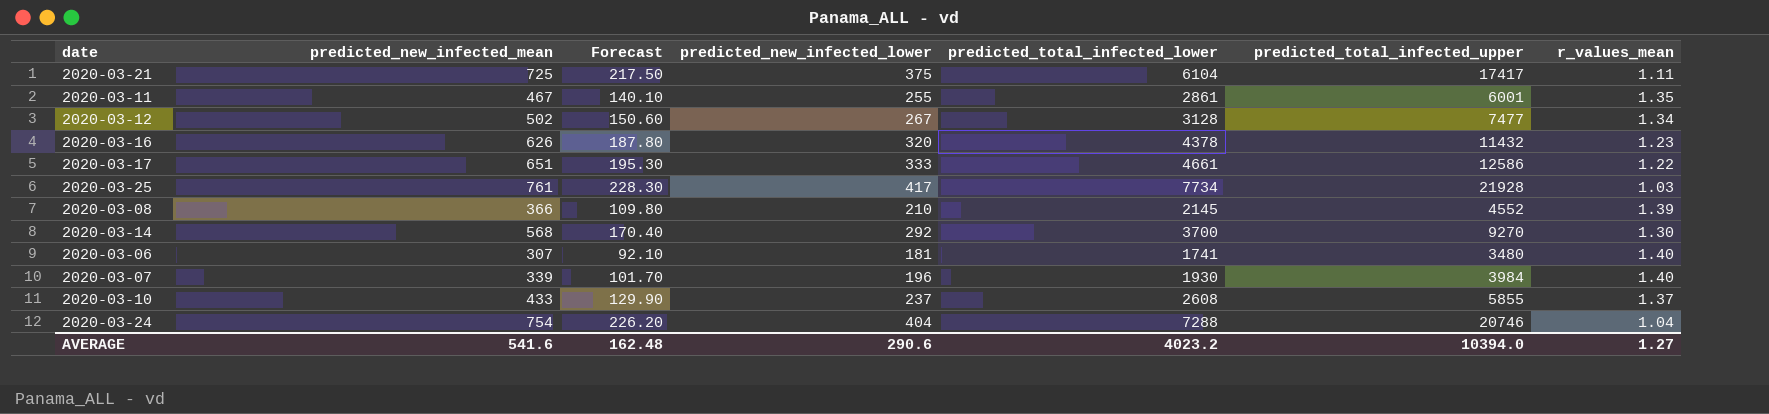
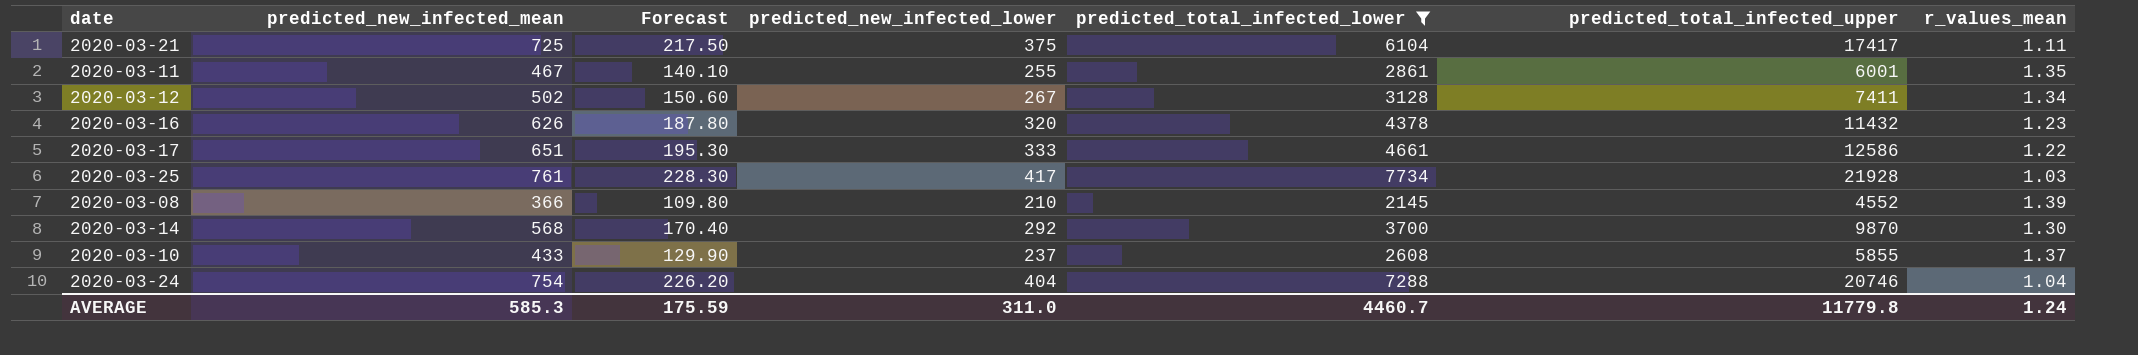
filter: none -> predicted_total_infected_lower >= 2145
2020-03-12 | predicted_total_infected_upper: 7477 -> 7411
2020-03-14 | predicted_total_infected_upper: 9270 -> 9870
AVERAGE | predicted_new_infected_mean: 541.6 -> 585.3
AVERAGE | Forecast: 162.48 -> 175.59
AVERAGE | predicted_new_infected_lower: 290.6 -> 311.0
AVERAGE | predicted_total_infected_lower: 4023.2 -> 4460.7
AVERAGE | predicted_total_infected_upper: 10394.0 -> 11779.8
AVERAGE | r_values_mean: 1.27 -> 1.24

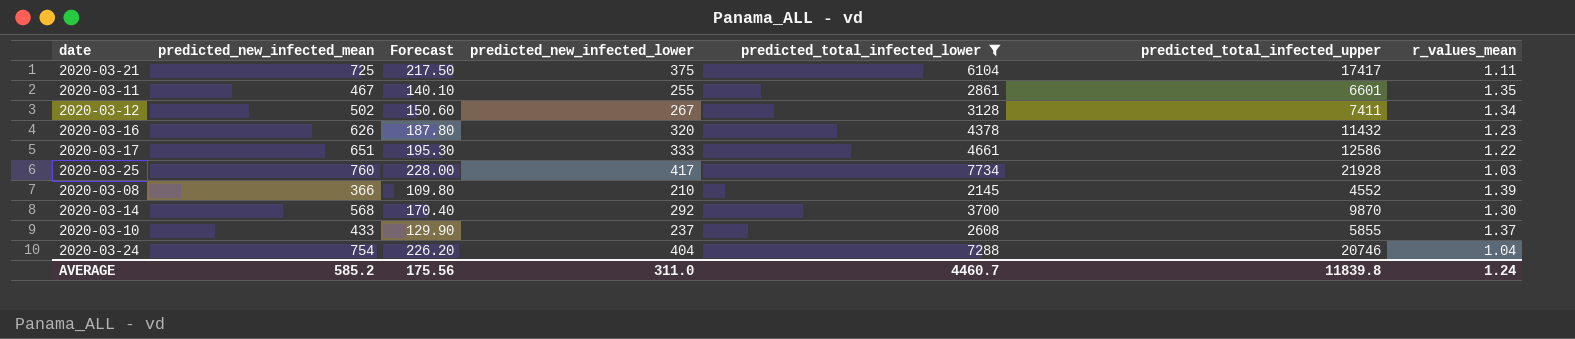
2020-03-11 | predicted_total_infected_upper: 6001 -> 6601
2020-03-25 | predicted_new_infected_mean: 761 -> 760
2020-03-25 | Forecast: 228.30 -> 228.00
AVERAGE | predicted_new_infected_mean: 585.3 -> 585.2
AVERAGE | Forecast: 175.59 -> 175.56
AVERAGE | predicted_total_infected_upper: 11779.8 -> 11839.8

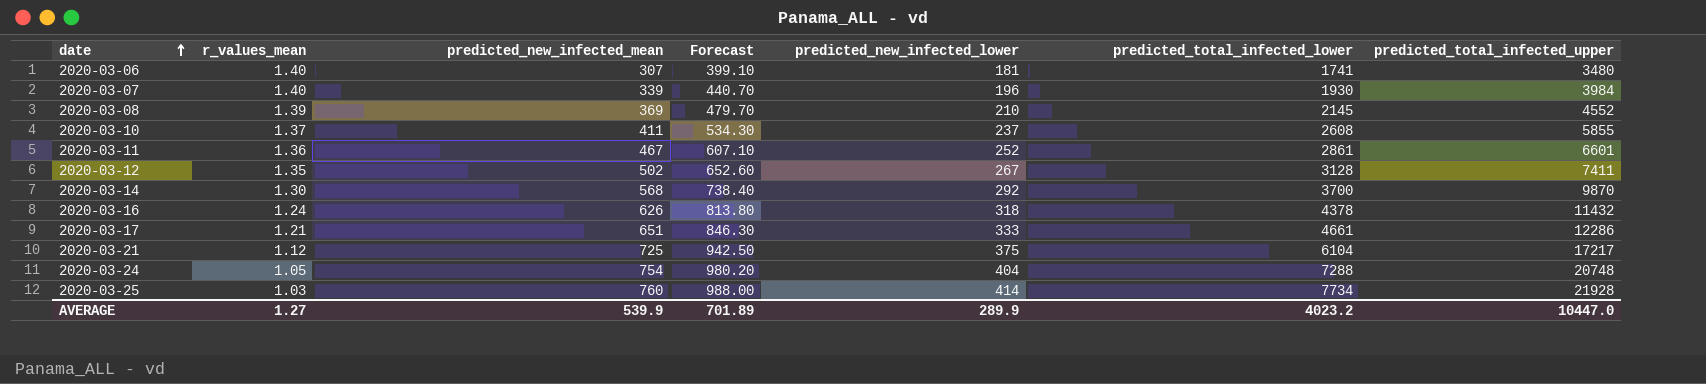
filter: predicted_total_infected_lower >= 2145 -> none
row order: none -> date ascending
column r_values_mean | position: 7 -> 2
column Forecast | formula: [predicted_new_infected_mean] * 0.3 -> [predicted_new_infected_mean] * 1.3
2020-03-08 | predicted_new_infected_mean: 366 -> 369
2020-03-10 | predicted_new_infected_mean: 433 -> 411
2020-03-11 | r_values_mean: 1.35 -> 1.36
2020-03-11 | predicted_new_infected_lower: 255 -> 252
2020-03-12 | r_values_mean: 1.34 -> 1.35
2020-03-16 | r_values_mean: 1.23 -> 1.24
2020-03-16 | predicted_new_infected_lower: 320 -> 318
2020-03-17 | r_values_mean: 1.22 -> 1.21
2020-03-17 | predicted_total_infected_upper: 12586 -> 12286
2020-03-21 | r_values_mean: 1.11 -> 1.12
2020-03-21 | predicted_total_infected_upper: 17417 -> 17217
2020-03-24 | r_values_mean: 1.04 -> 1.05
2020-03-24 | predicted_total_infected_upper: 20746 -> 20748
2020-03-25 | predicted_new_infected_lower: 417 -> 414
AVERAGE | r_values_mean: 1.24 -> 1.27
AVERAGE | predicted_new_infected_mean: 585.2 -> 539.9
AVERAGE | Forecast: 175.56 -> 701.89
AVERAGE | predicted_new_infected_lower: 311.0 -> 289.9
AVERAGE | predicted_total_infected_lower: 4460.7 -> 4023.2
AVERAGE | predicted_total_infected_upper: 11839.8 -> 10447.0

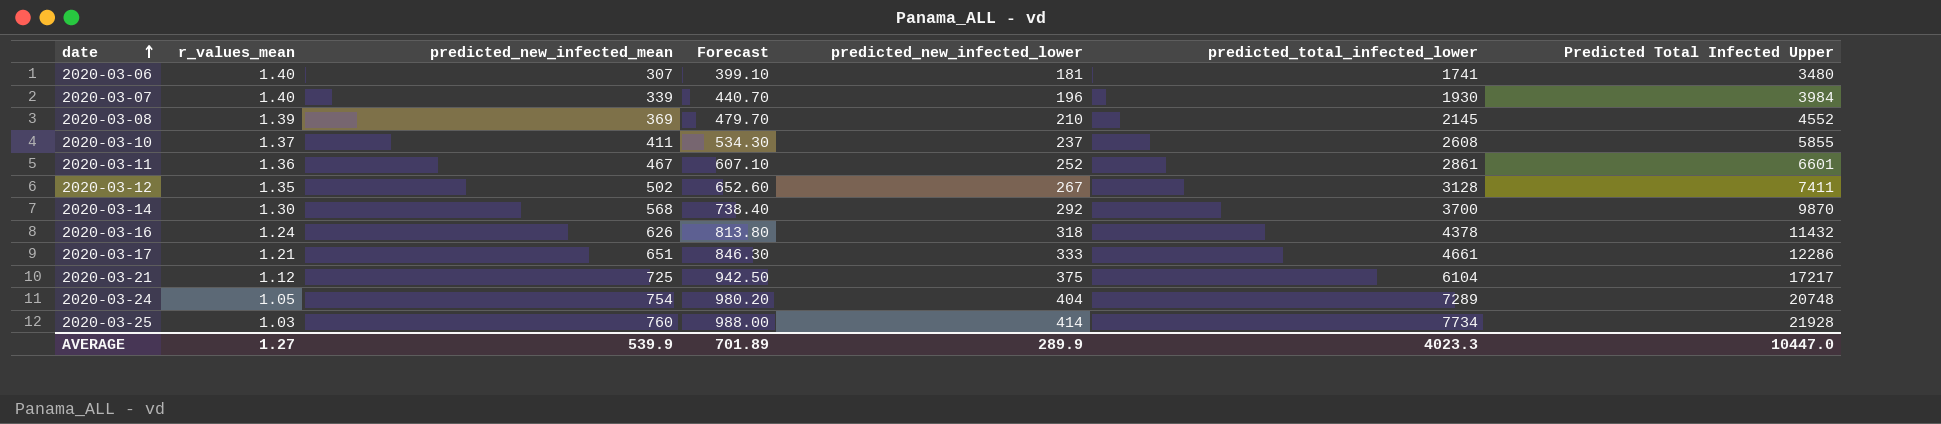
column name: predicted_total_infected_upper -> Predicted Total Infected Upper
2020-03-24 | predicted_total_infected_lower: 7288 -> 7289
AVERAGE | predicted_total_infected_lower: 4023.2 -> 4023.3

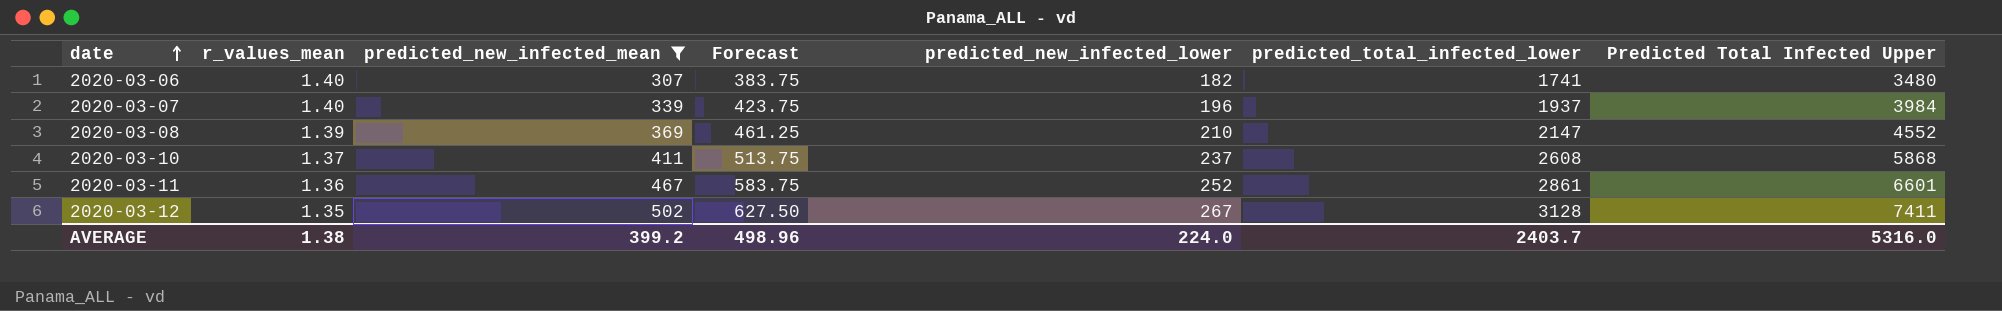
filter: none -> predicted_new_infected_mean <= 502
column Forecast | formula: [predicted_new_infected_mean] * 1.3 -> [predicted_new_infected_mean] * 1.25
2020-03-06 | predicted_new_infected_lower: 181 -> 182
2020-03-07 | predicted_total_infected_lower: 1930 -> 1937
2020-03-08 | predicted_total_infected_lower: 2145 -> 2147
2020-03-10 | Predicted Total Infected Upper: 5855 -> 5868
AVERAGE | r_values_mean: 1.27 -> 1.38
AVERAGE | predicted_new_infected_mean: 539.9 -> 399.2
AVERAGE | Forecast: 701.89 -> 498.96
AVERAGE | predicted_new_infected_lower: 289.9 -> 224.0
AVERAGE | predicted_total_infected_lower: 4023.3 -> 2403.7
AVERAGE | Predicted Total Infected Upper: 10447.0 -> 5316.0

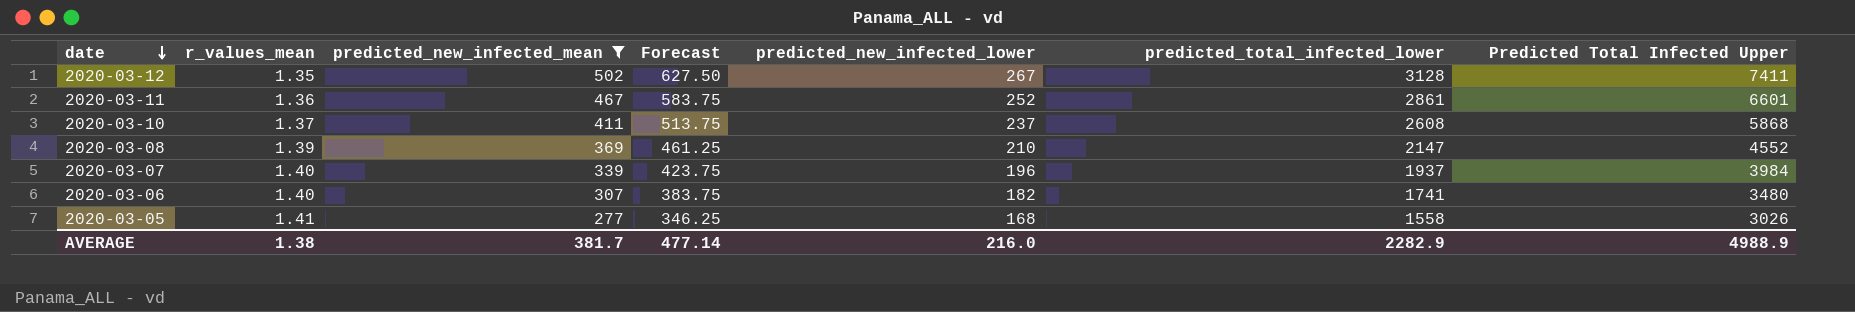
row order: date ascending -> date descending
row 2020-03-05: none -> 1.41 | 277 | 346.25 | 168 | 1558 | 3026
AVERAGE | predicted_new_infected_mean: 399.2 -> 381.7
AVERAGE | Forecast: 498.96 -> 477.14
AVERAGE | predicted_new_infected_lower: 224.0 -> 216.0
AVERAGE | predicted_total_infected_lower: 2403.7 -> 2282.9
AVERAGE | Predicted Total Infected Upper: 5316.0 -> 4988.9

